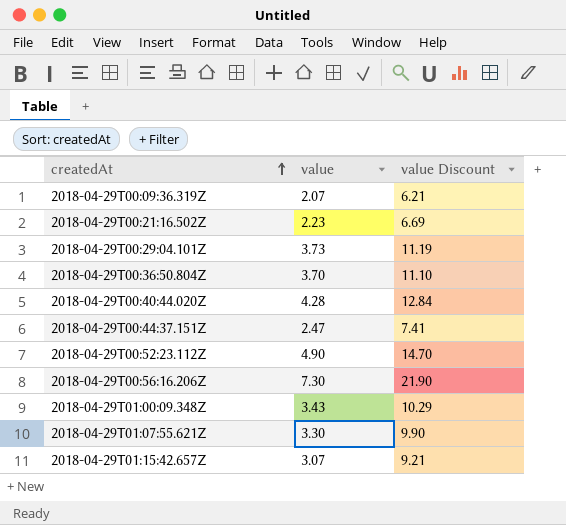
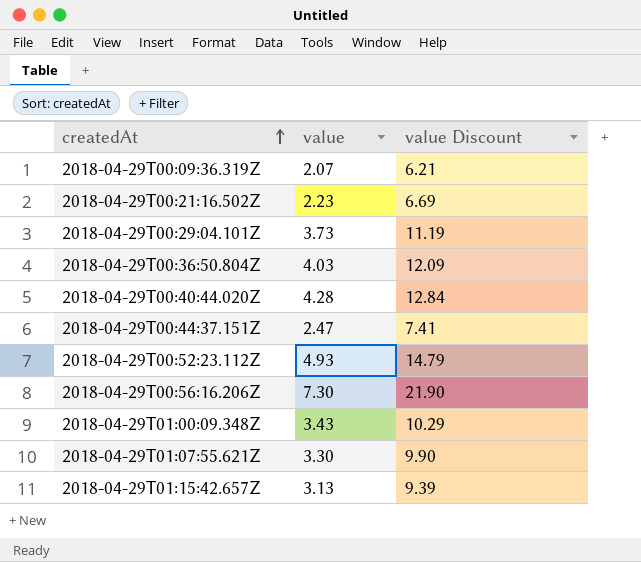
2018-04-29T00:36:50.804Z | value: 3.70 -> 4.03
2018-04-29T00:36:50.804Z | value Discount: 11.10 -> 12.09
2018-04-29T00:52:23.112Z | value: 4.90 -> 4.93
2018-04-29T00:52:23.112Z | value Discount: 14.70 -> 14.79
2018-04-29T01:15:42.657Z | value: 3.07 -> 3.13
2018-04-29T01:15:42.657Z | value Discount: 9.21 -> 9.39

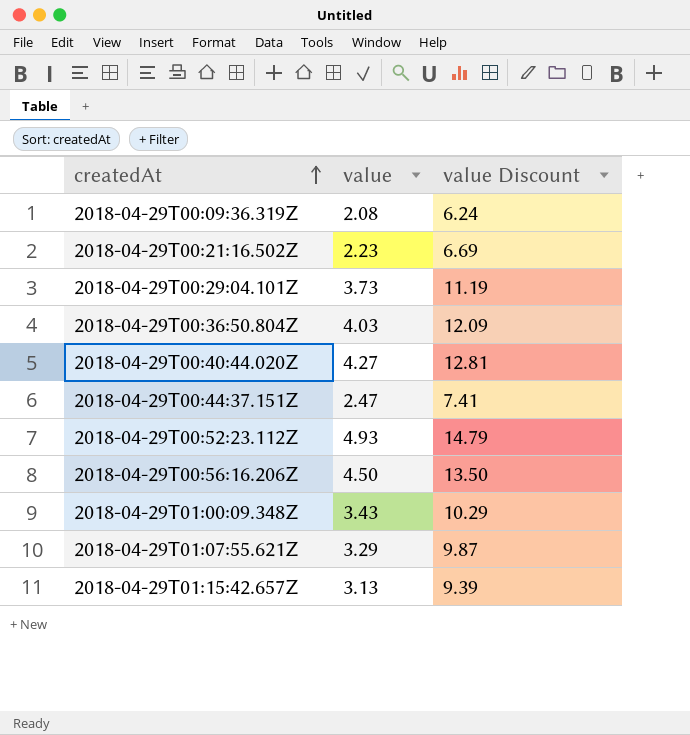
2018-04-29T00:09:36.319Z | value: 2.07 -> 2.08
2018-04-29T00:09:36.319Z | value Discount: 6.21 -> 6.24
2018-04-29T00:40:44.020Z | value: 4.28 -> 4.27
2018-04-29T00:40:44.020Z | value Discount: 12.84 -> 12.81
2018-04-29T00:56:16.206Z | value: 7.30 -> 4.50
2018-04-29T00:56:16.206Z | value Discount: 21.90 -> 13.50
2018-04-29T01:07:55.621Z | value: 3.30 -> 3.29
2018-04-29T01:07:55.621Z | value Discount: 9.90 -> 9.87

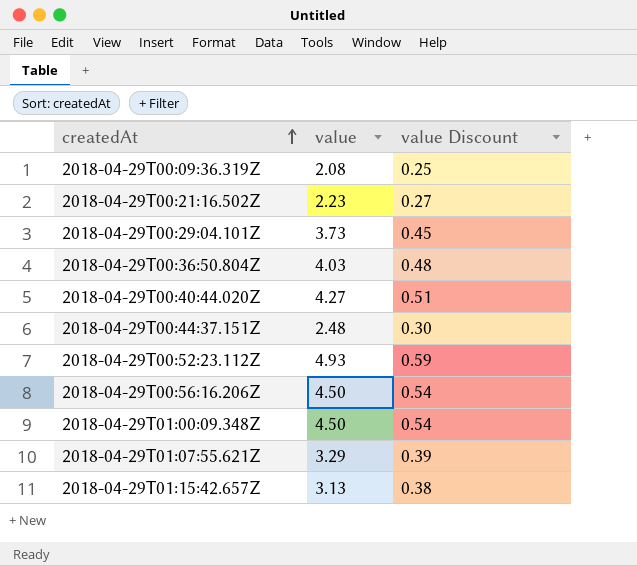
column value Discount | formula: [value] * 3 -> [value] * 0.12
2018-04-29T00:44:37.151Z | value: 2.47 -> 2.48
2018-04-29T01:00:09.348Z | value: 3.43 -> 4.50

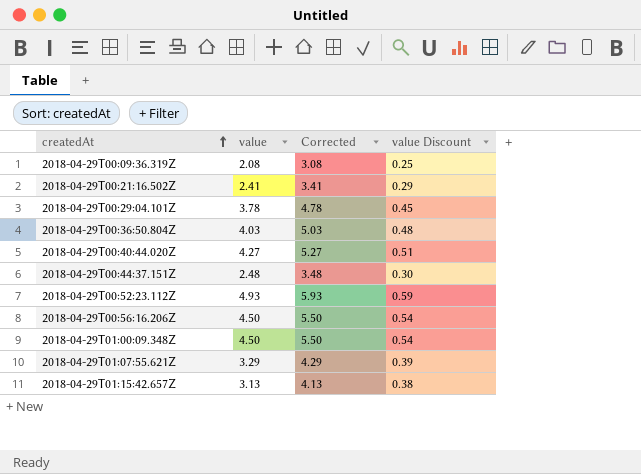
column Corrected | formula: none -> [value] + 1
2018-04-29T00:21:16.502Z | value: 2.23 -> 2.41
2018-04-29T00:21:16.502Z | value Discount: 0.27 -> 0.29
2018-04-29T00:29:04.101Z | value: 3.73 -> 3.78

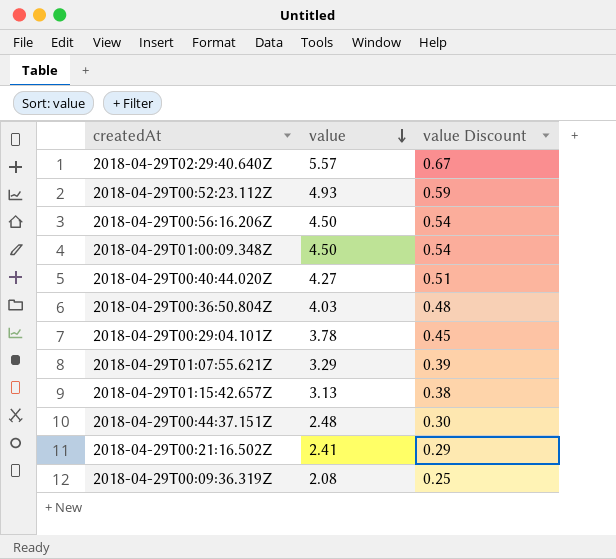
row order: createdAt ascending -> value descending
column Corrected | formula: [value] + 1 -> none
row 2018-04-29T02:29:40.640Z: none -> 5.57 | 0.67

